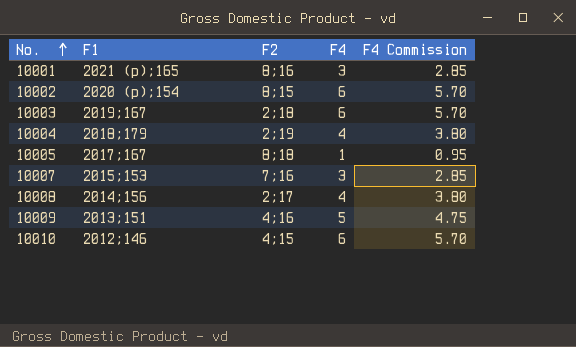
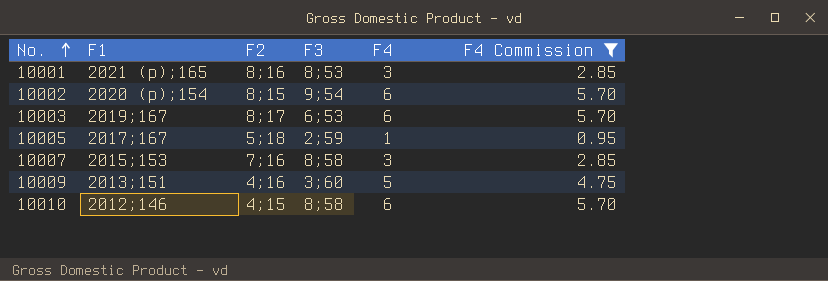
filter: none -> F4 Commission != 3.80
column F3 | position: none -> 4
10003 | F2: 2;18 -> 8;17
10005 | F2: 8;18 -> 5;18

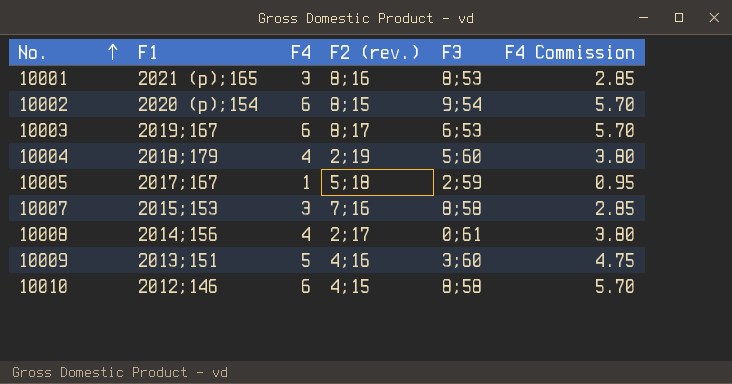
filter: F4 Commission != 3.80 -> none
column F4 | position: 5 -> 3
column name: F2 -> F2 (rev.)

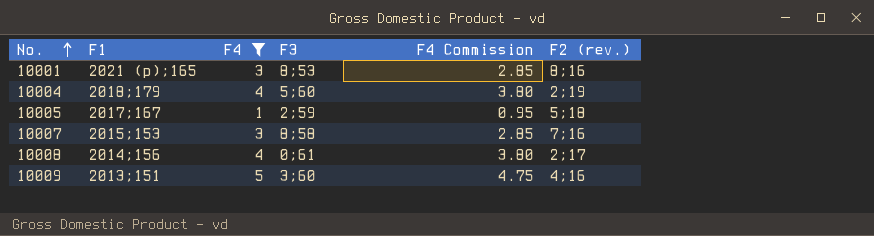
filter: none -> F4 != 6
column F2 (rev.) | position: 4 -> 6

